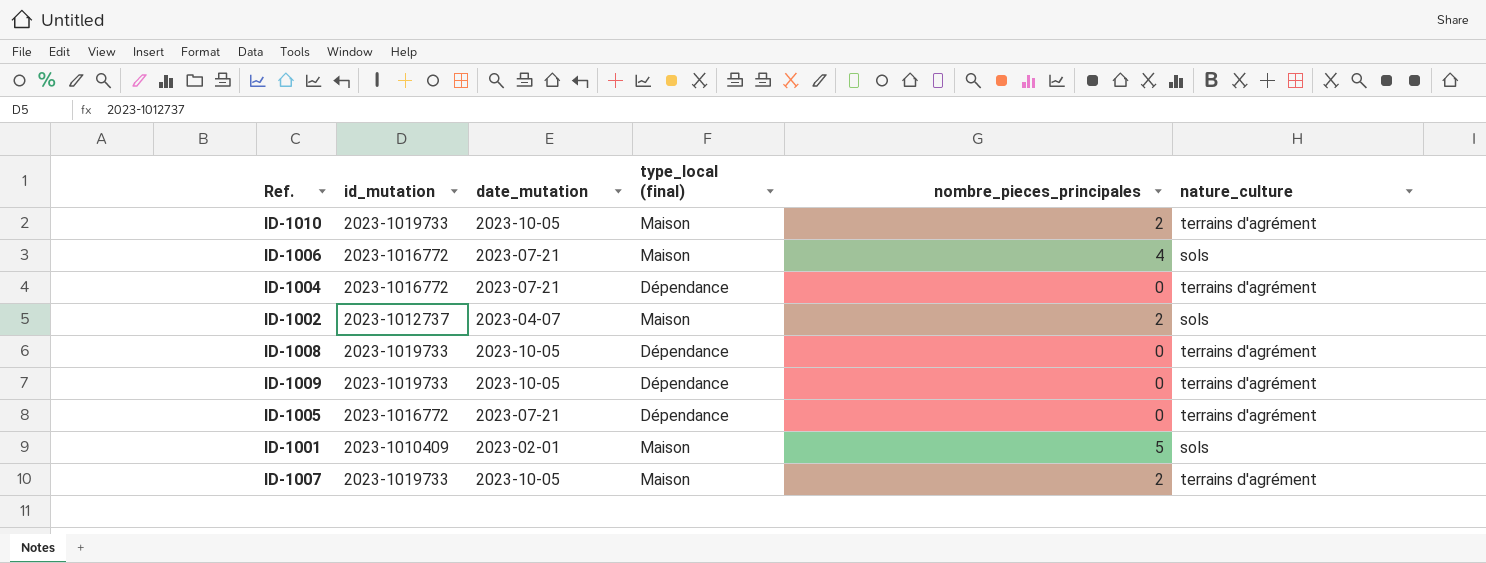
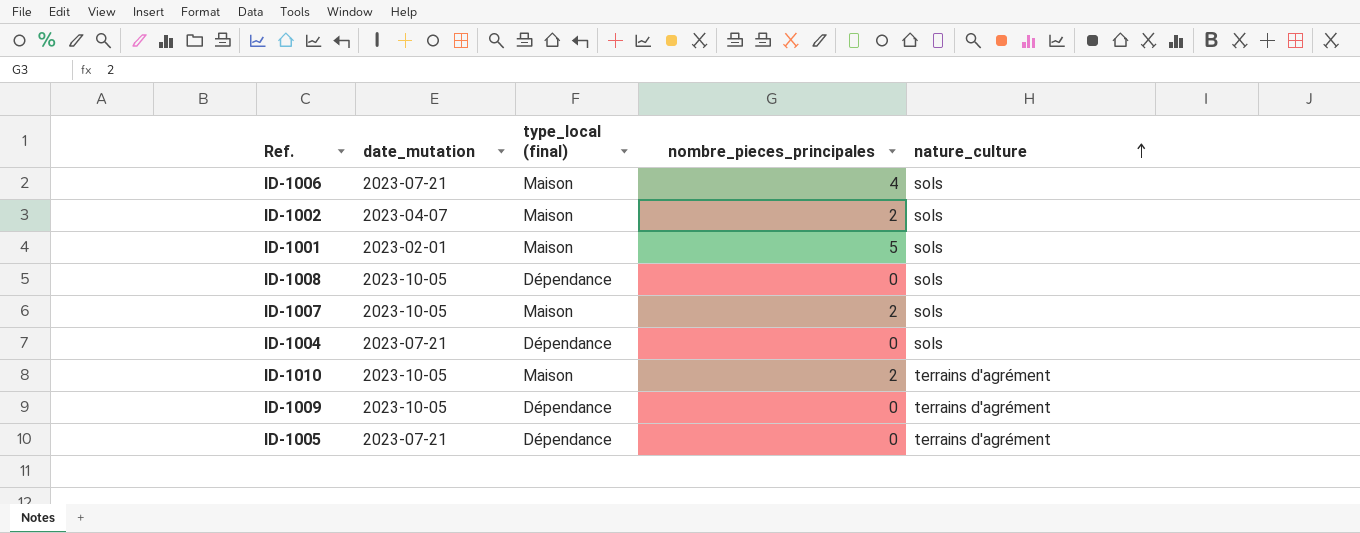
row order: none -> nature_culture ascending
column id_mutation | position: 2 -> none
ID-1008 | nature_culture: terrains d'agrément -> sols
ID-1007 | nature_culture: terrains d'agrément -> sols
ID-1004 | nature_culture: terrains d'agrément -> sols

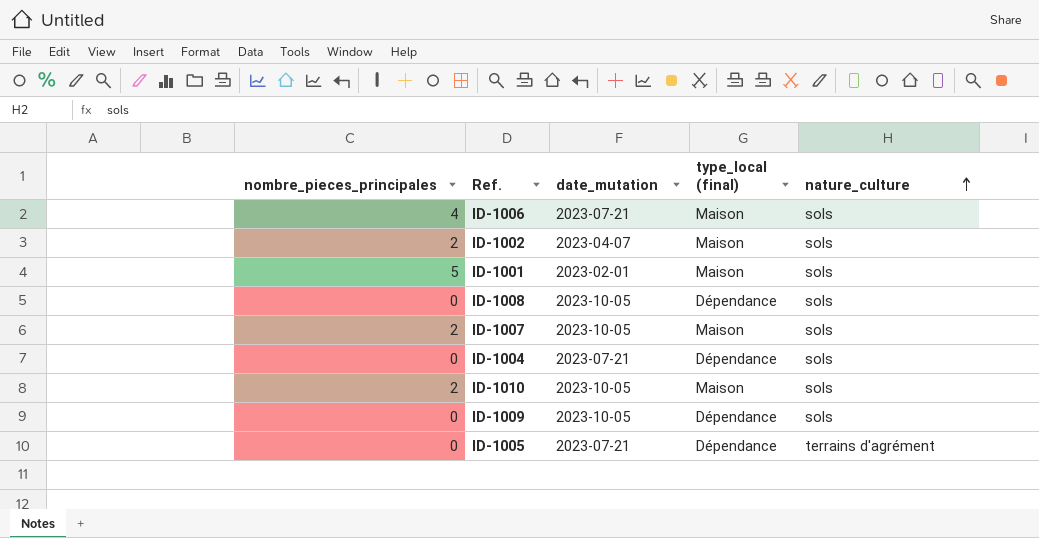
column nombre_pieces_principales | position: 4 -> 1
ID-1010 | nature_culture: terrains d'agrément -> sols
ID-1009 | nature_culture: terrains d'agrément -> sols

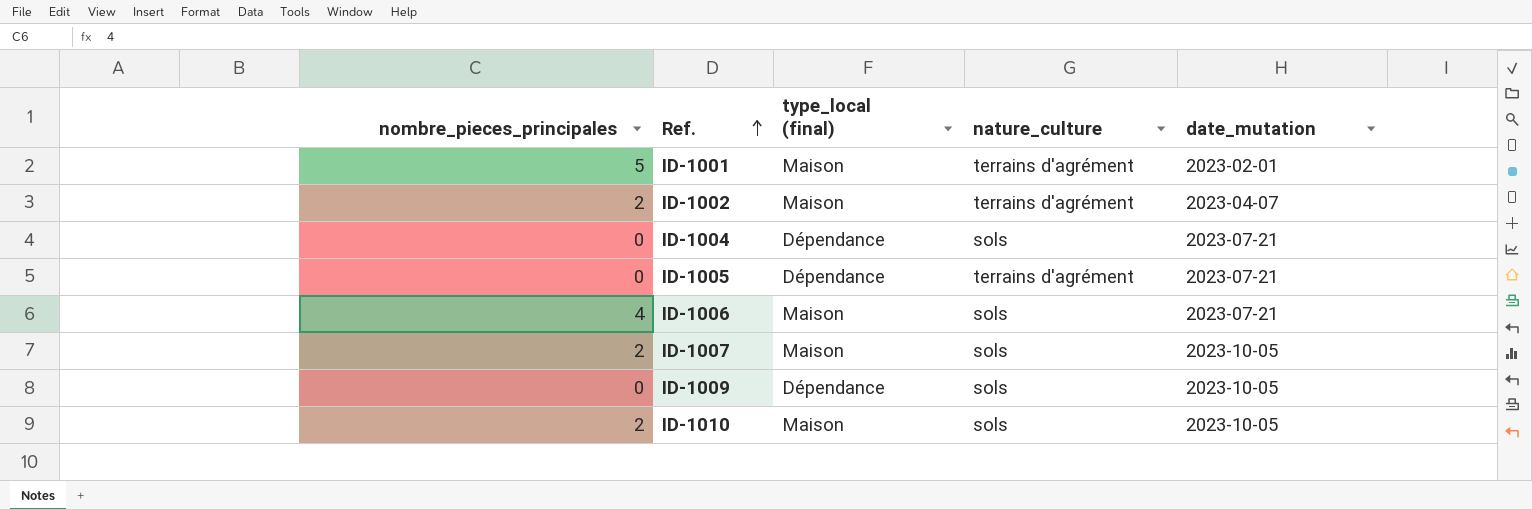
row order: nature_culture ascending -> Ref. ascending
column date_mutation | position: 3 -> 5
row ID-1008: 0 | 2023-10-05 | Dépendance | sols -> none
ID-1001 | nature_culture: sols -> terrains d'agrément
ID-1002 | nature_culture: sols -> terrains d'agrément

